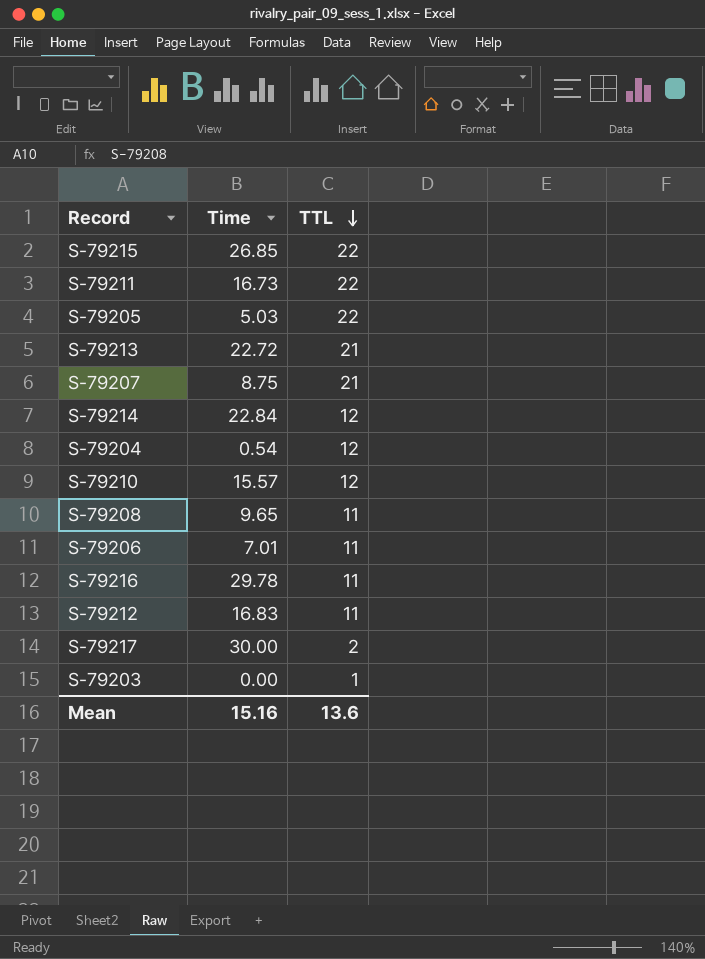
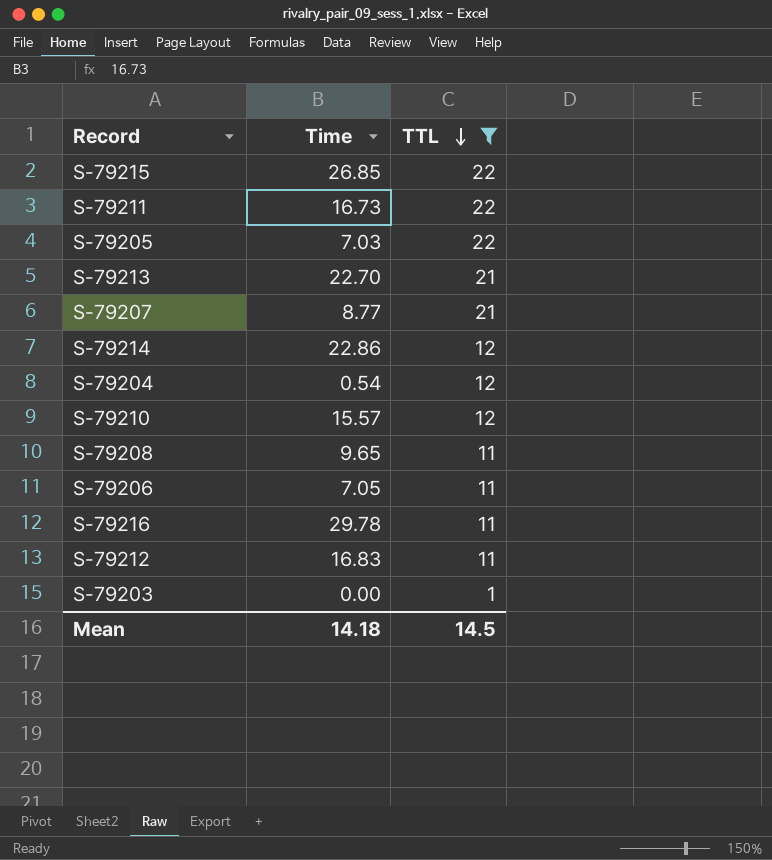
filter: none -> TTL != 2
S-79205 | Time: 5.03 -> 7.03
S-79213 | Time: 22.72 -> 22.70
S-79207 | Time: 8.75 -> 8.77
S-79214 | Time: 22.84 -> 22.86
S-79206 | Time: 7.01 -> 7.05
Mean | Time: 15.16 -> 14.18
Mean | TTL: 13.6 -> 14.5

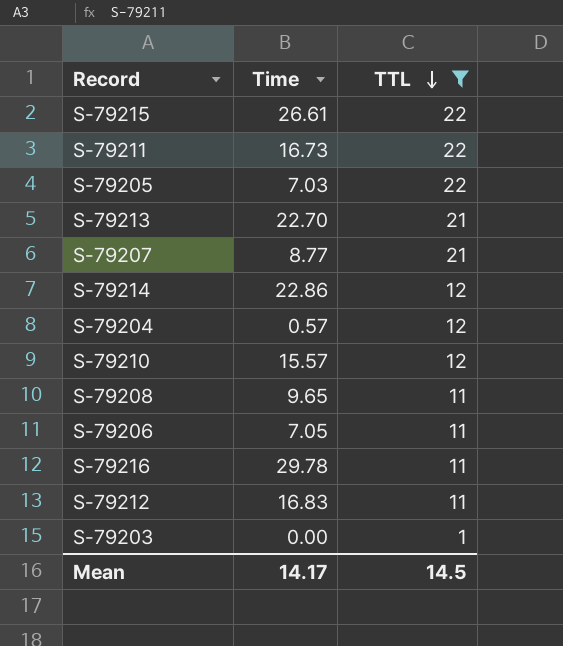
S-79215 | Time: 26.85 -> 26.61
S-79204 | Time: 0.54 -> 0.57
Mean | Time: 14.18 -> 14.17

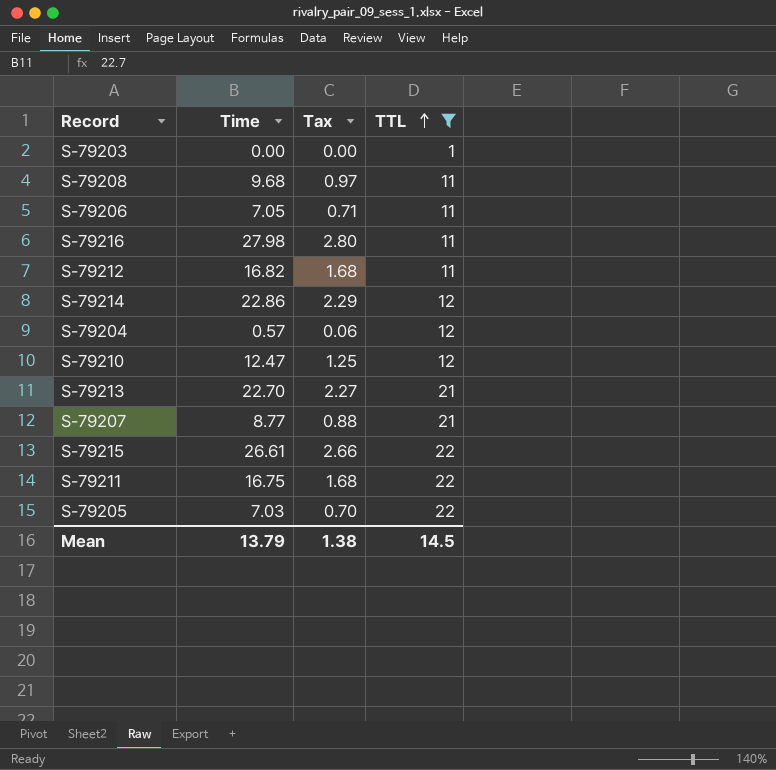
row order: TTL descending -> TTL ascending
column Tax | formula: none -> [Time] * 0.1
S-79208 | Time: 9.65 -> 9.68
S-79216 | Time: 29.78 -> 27.98
S-79212 | Time: 16.83 -> 16.82
S-79210 | Time: 15.57 -> 12.47
S-79211 | Time: 16.73 -> 16.75
Mean | Time: 14.17 -> 13.79

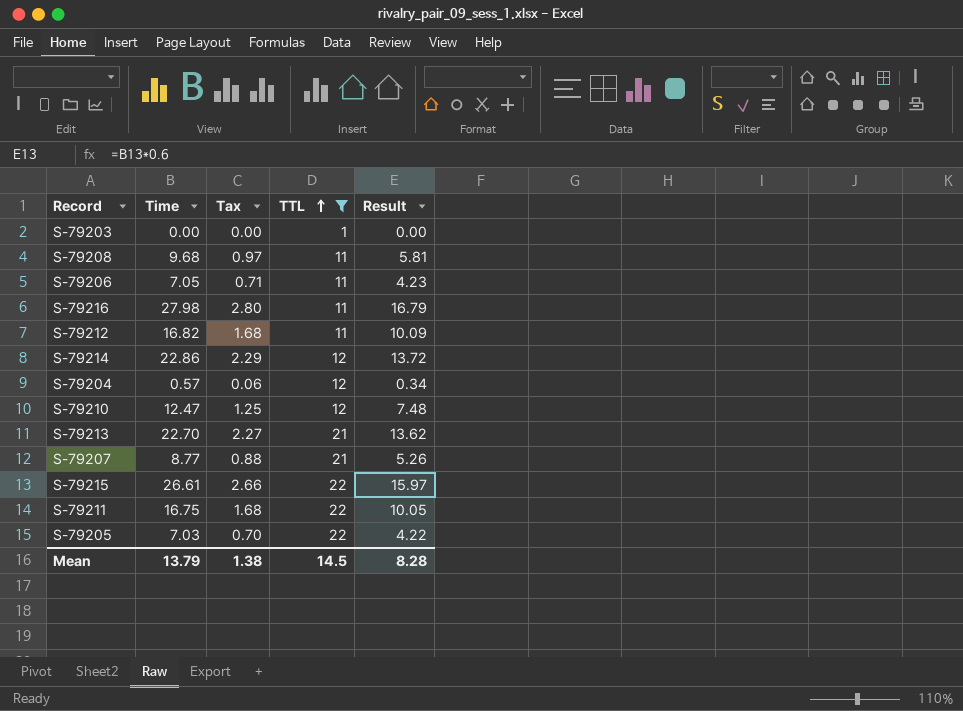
column Result | formula: none -> [Time] * 0.6

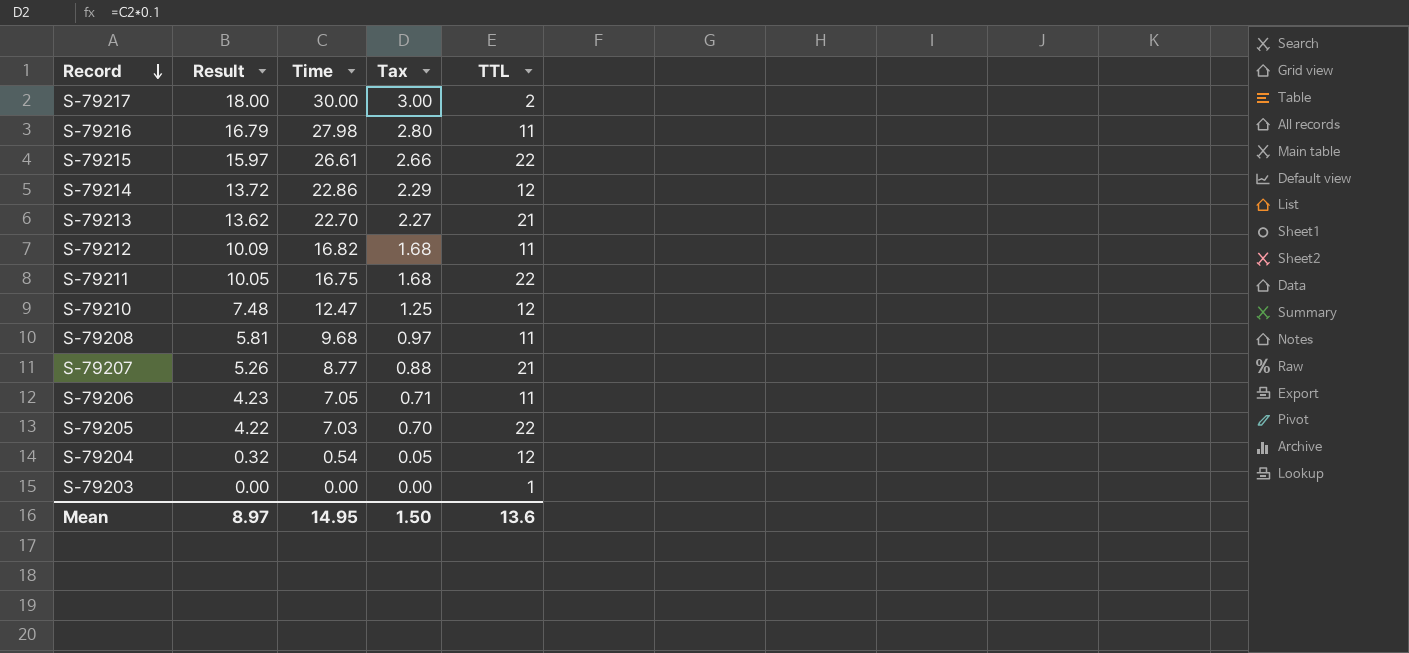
filter: TTL != 2 -> none
row order: TTL ascending -> Record descending
column Result | position: 5 -> 2
S-79204 | Result: 0.34 -> 0.32
S-79204 | Time: 0.57 -> 0.54
S-79204 | Tax: 0.06 -> 0.05
Mean | Result: 8.28 -> 8.97
Mean | Time: 13.79 -> 14.95
Mean | Tax: 1.38 -> 1.50
Mean | TTL: 14.5 -> 13.6

